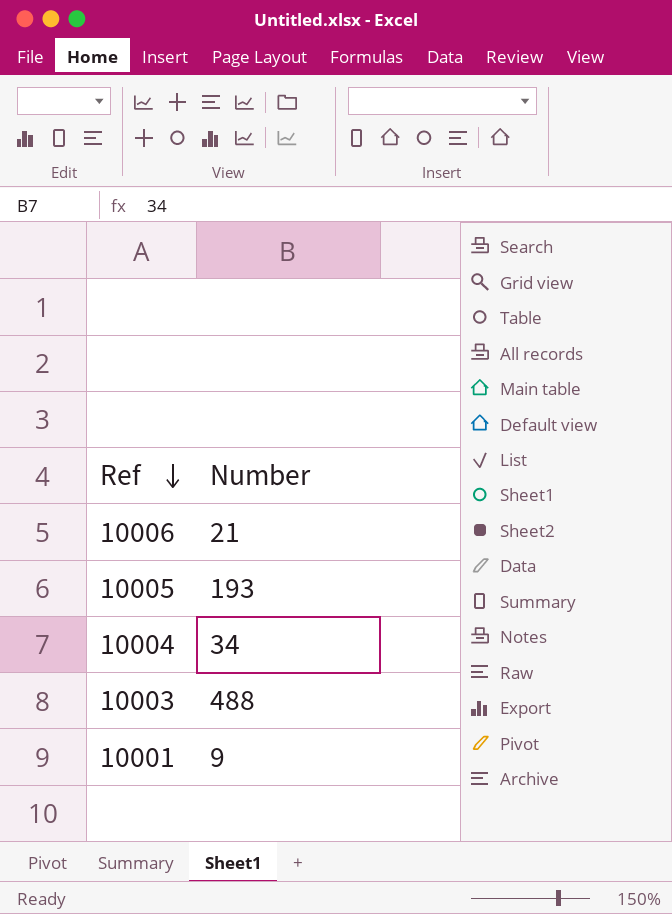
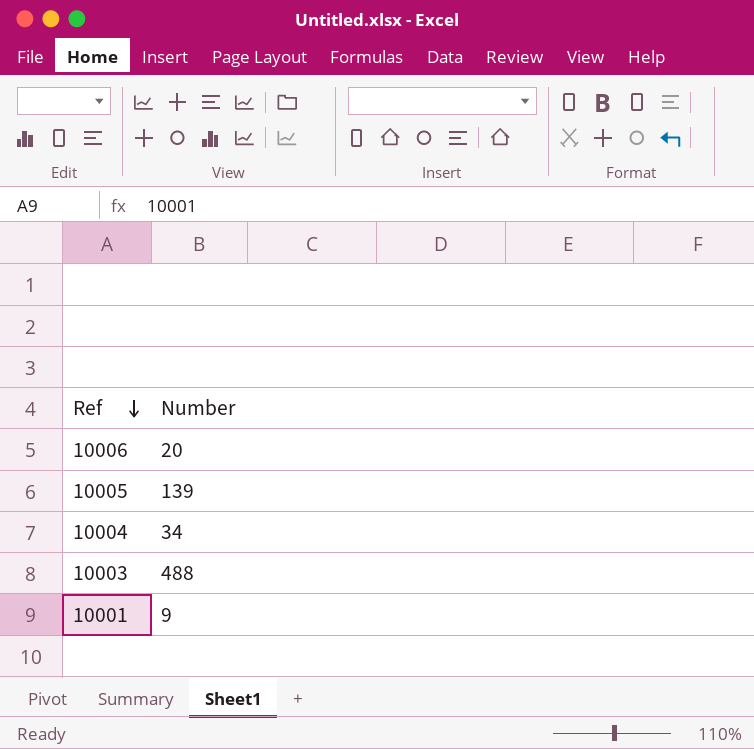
10006 | Number: 21 -> 20
10005 | Number: 193 -> 139

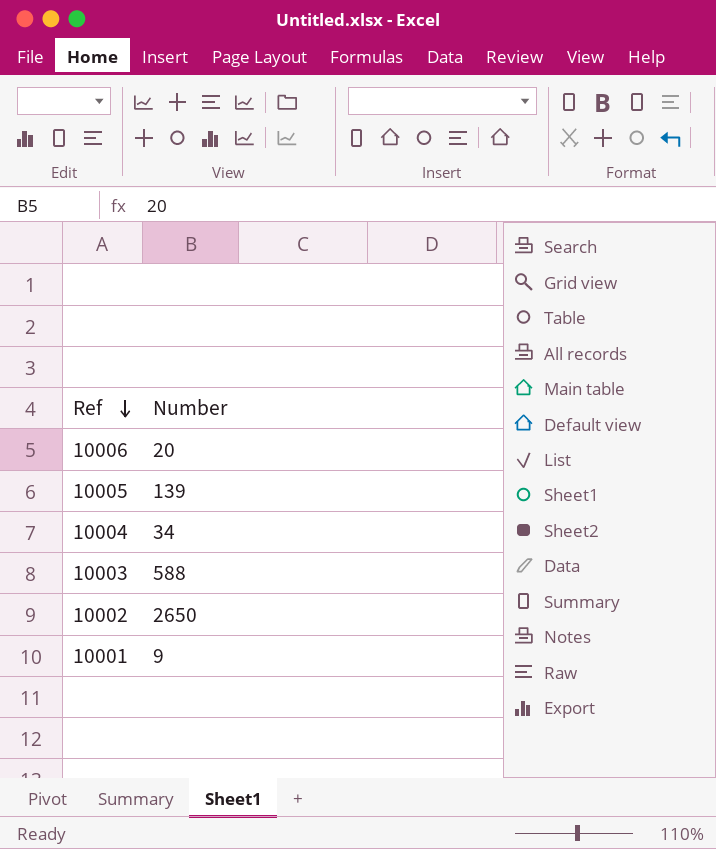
10003 | Number: 488 -> 588
row 10002: none -> 2650

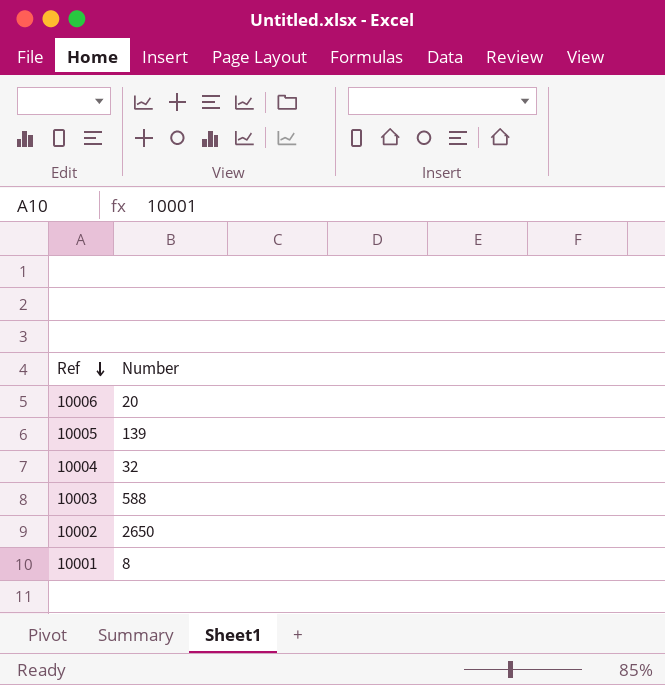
10004 | Number: 34 -> 32
10001 | Number: 9 -> 8

